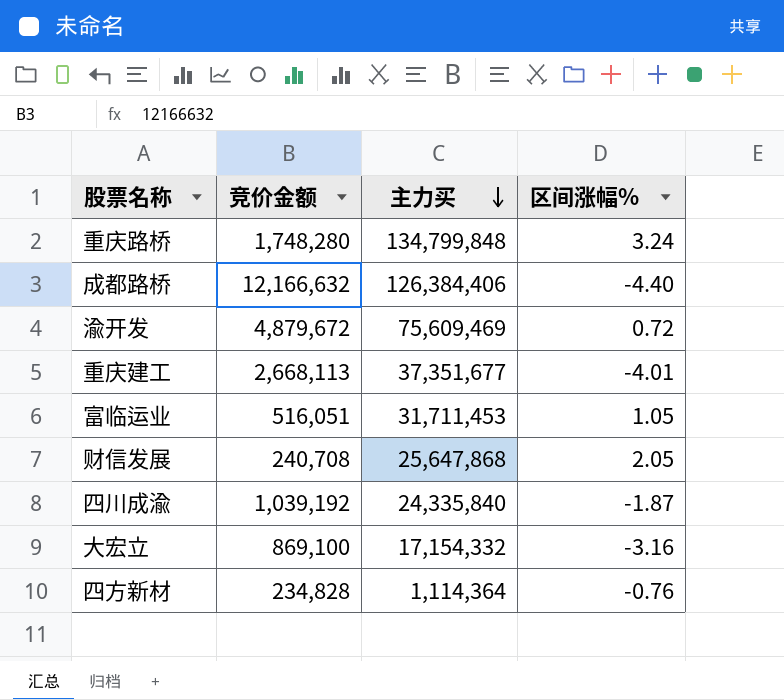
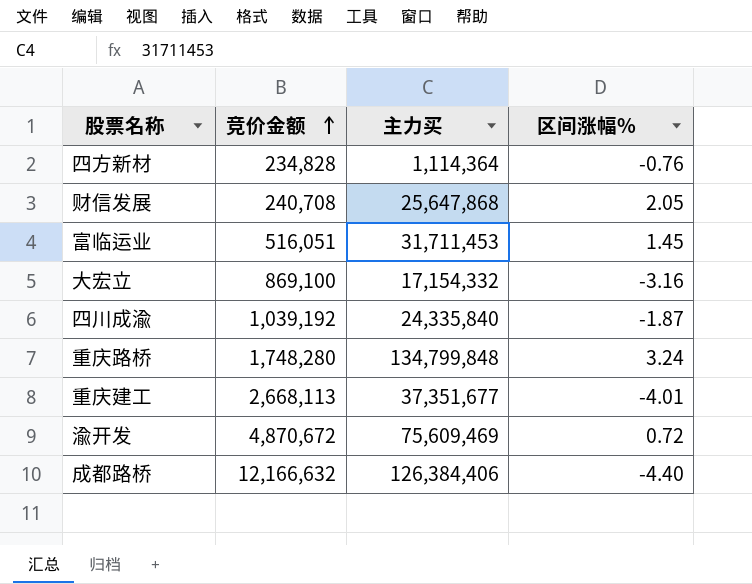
row order: 主力买 descending -> 竞价金额 ascending
富临运业 | 区间涨幅%: 1.05 -> 1.45
渝开发 | 竞价金额: 4,879,672 -> 4,870,672

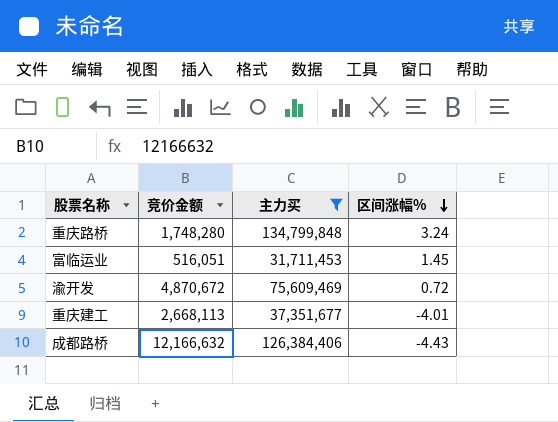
filter: none -> 主力买 >= 31,711,453
row order: 竞价金额 ascending -> 区间涨幅% descending
成都路桥 | 区间涨幅%: -4.40 -> -4.43

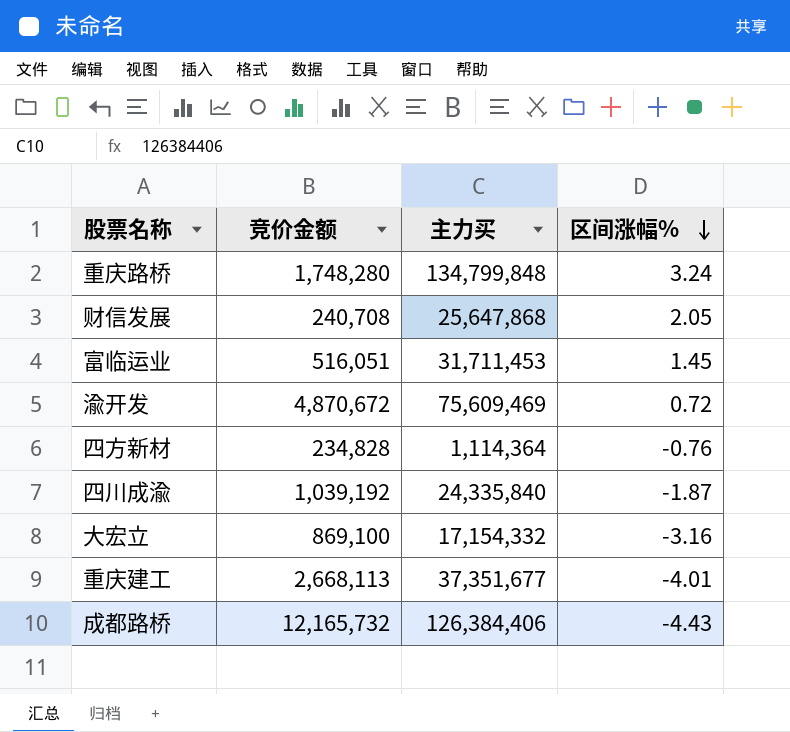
filter: 主力买 >= 31,711,453 -> none
成都路桥 | 竞价金额: 12,166,632 -> 12,165,732

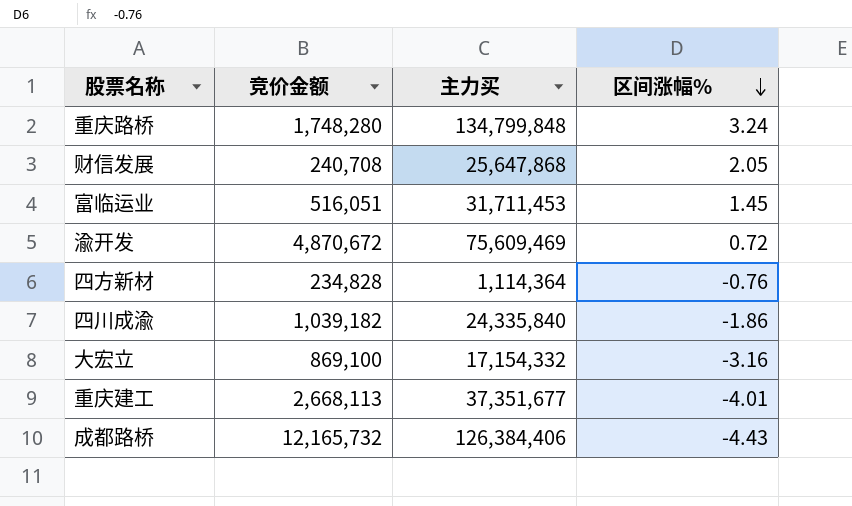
四川成渝 | 竞价金额: 1,039,192 -> 1,039,182
四川成渝 | 区间涨幅%: -1.87 -> -1.86

